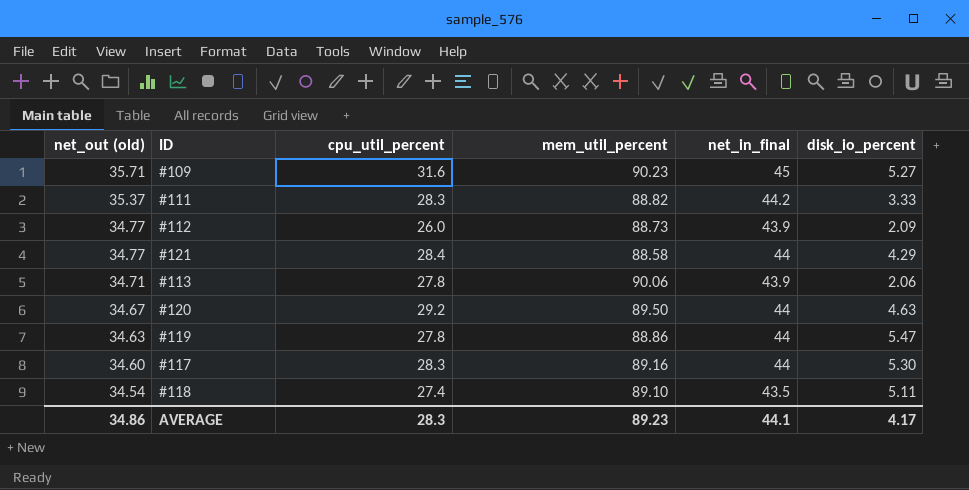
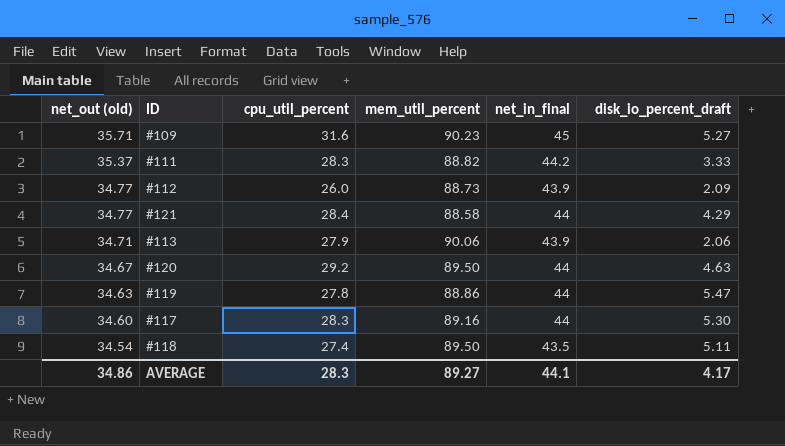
column name: disk_io_percent -> disk_io_percent_draft
#113 | cpu_util_percent: 27.8 -> 27.9
#118 | mem_util_percent: 89.10 -> 89.50
AVERAGE | mem_util_percent: 89.23 -> 89.27

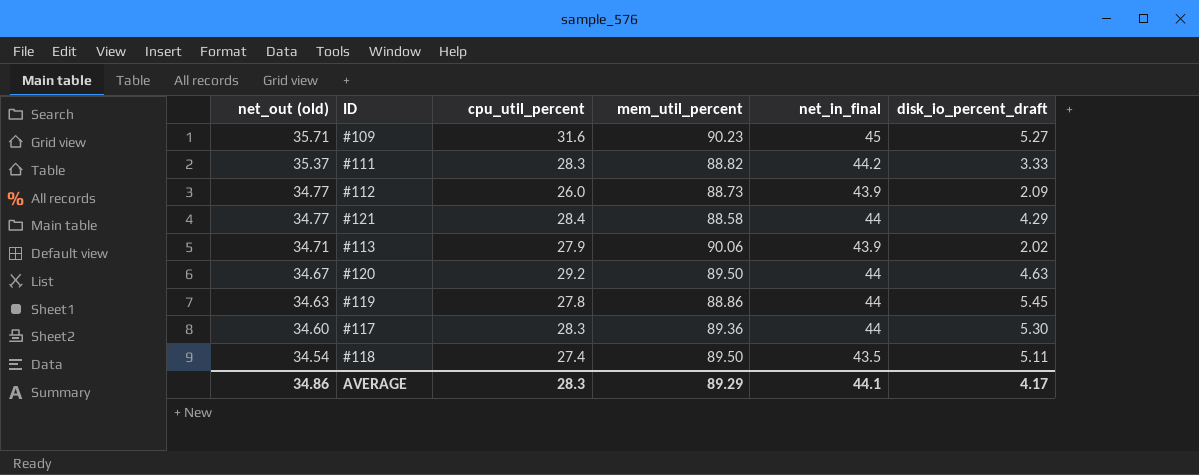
#113 | disk_io_percent_draft: 2.06 -> 2.02
#119 | disk_io_percent_draft: 5.47 -> 5.45
#117 | mem_util_percent: 89.16 -> 89.36
AVERAGE | mem_util_percent: 89.27 -> 89.29

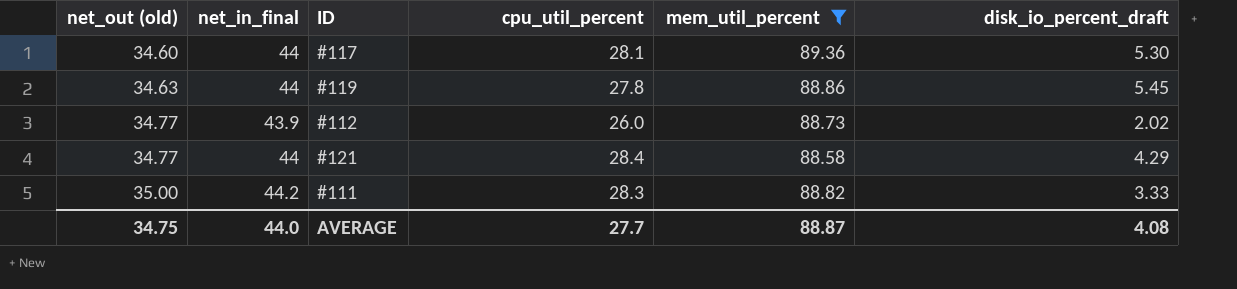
filter: none -> mem_util_percent <= 89.36
row order: net_out (old) descending -> net_out (old) ascending
column net_in_final | position: 5 -> 2
#117 | cpu_util_percent: 28.3 -> 28.1
#112 | disk_io_percent_draft: 2.09 -> 2.02
#111 | net_out (old): 35.37 -> 35.00
AVERAGE | net_out (old): 34.86 -> 34.75
AVERAGE | net_in_final: 44.1 -> 44.0
AVERAGE | cpu_util_percent: 28.3 -> 27.7
AVERAGE | mem_util_percent: 89.29 -> 88.87
AVERAGE | disk_io_percent_draft: 4.17 -> 4.08

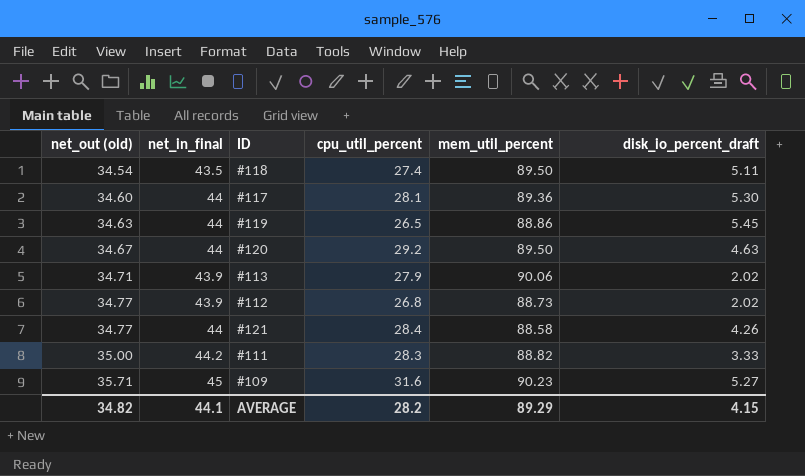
filter: mem_util_percent <= 89.36 -> none
#119 | cpu_util_percent: 27.8 -> 26.5
#112 | cpu_util_percent: 26.0 -> 26.8
#121 | disk_io_percent_draft: 4.29 -> 4.26
AVERAGE | net_out (old): 34.75 -> 34.82
AVERAGE | net_in_final: 44.0 -> 44.1
AVERAGE | cpu_util_percent: 27.7 -> 28.2
AVERAGE | mem_util_percent: 88.87 -> 89.29
AVERAGE | disk_io_percent_draft: 4.08 -> 4.15

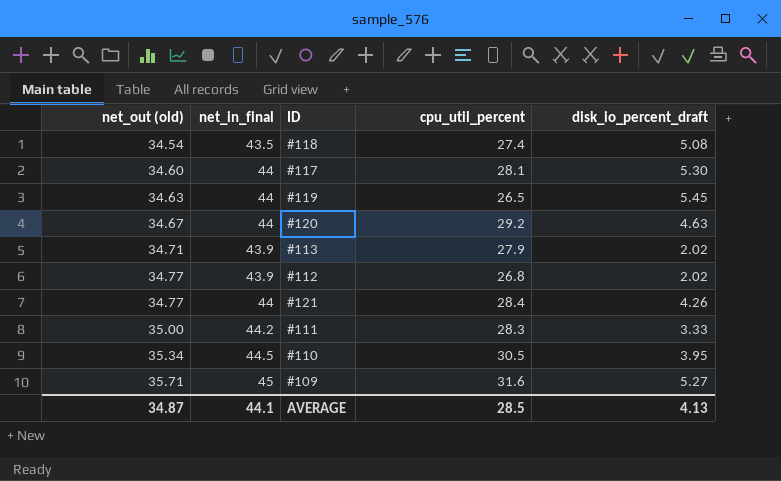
column mem_util_percent | position: 5 -> none
#118 | disk_io_percent_draft: 5.11 -> 5.08
row #110: none -> 35.34 | 44.5 | 30.5 | 3.95
AVERAGE | net_out (old): 34.82 -> 34.87
AVERAGE | cpu_util_percent: 28.2 -> 28.5
AVERAGE | disk_io_percent_draft: 4.15 -> 4.13

